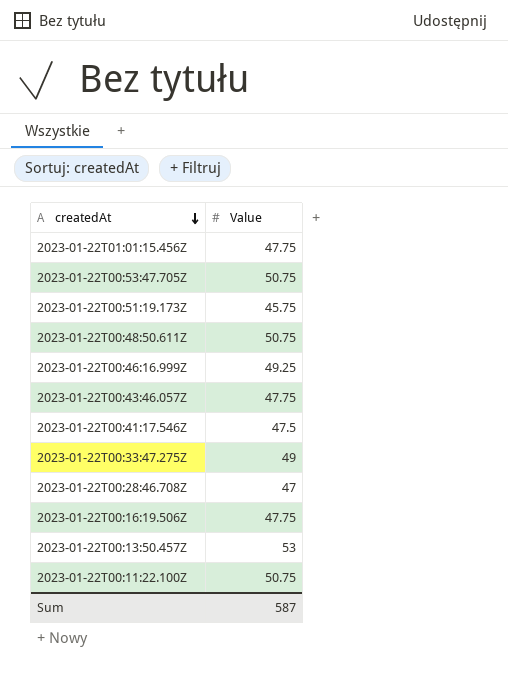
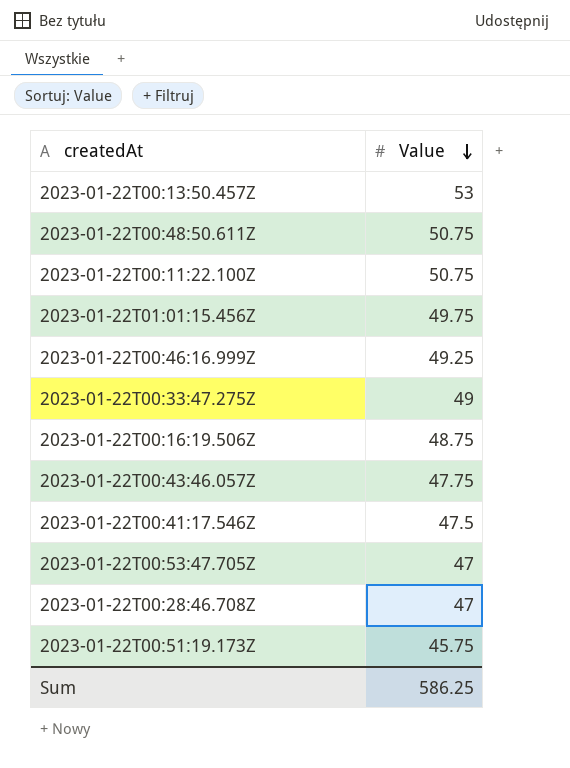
row order: createdAt descending -> Value descending
2023-01-22T01:01:15.456Z | Value: 47.75 -> 49.75
2023-01-22T00:16:19.506Z | Value: 47.75 -> 48.75
2023-01-22T00:53:47.705Z | Value: 50.75 -> 47
Sum | Value: 587 -> 586.25

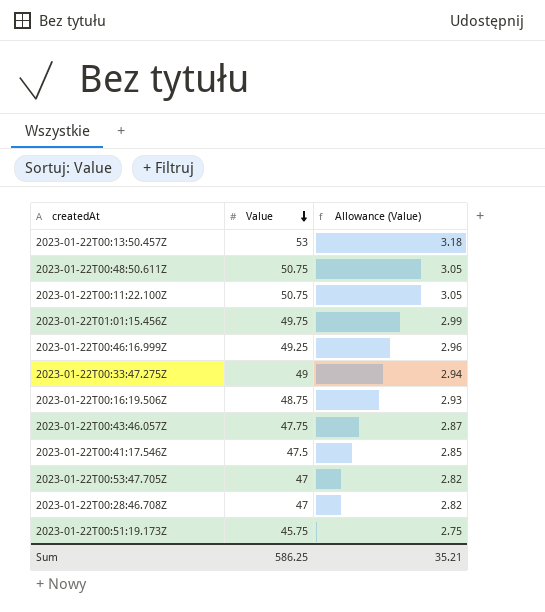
column Allowance (Value) | formula: none -> [Value] * 0.06

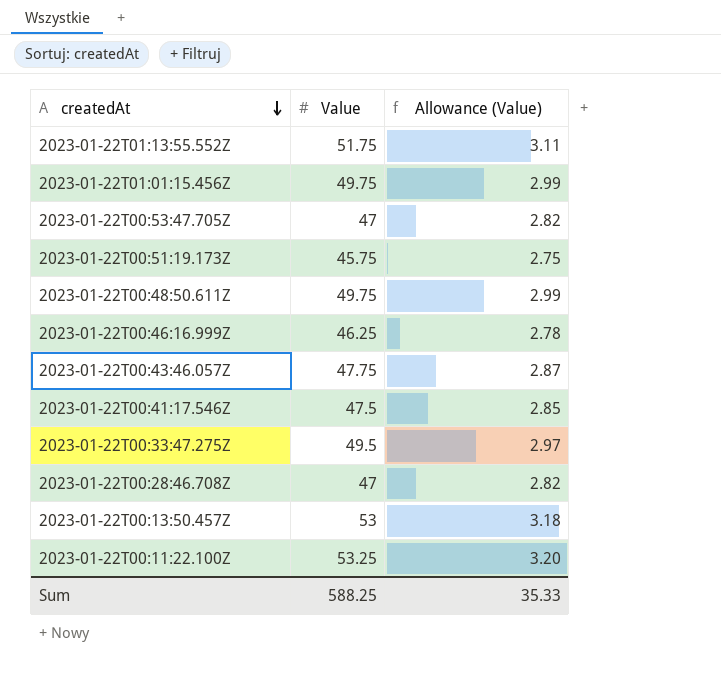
row order: Value descending -> createdAt descending
row 2023-01-22T00:16:19.506Z: 48.75 | 2.93 -> none
row 2023-01-22T01:13:55.552Z: none -> 51.75 | 3.11
2023-01-22T00:48:50.611Z | Value: 50.75 -> 49.75
2023-01-22T00:48:50.611Z | Allowance (Value): 3.05 -> 2.99
2023-01-22T00:46:16.999Z | Value: 49.25 -> 46.25
2023-01-22T00:46:16.999Z | Allowance (Value): 2.96 -> 2.78
2023-01-22T00:33:47.275Z | Value: 49 -> 49.5
2023-01-22T00:33:47.275Z | Allowance (Value): 2.94 -> 2.97
2023-01-22T00:11:22.100Z | Value: 50.75 -> 53.25
2023-01-22T00:11:22.100Z | Allowance (Value): 3.05 -> 3.20
Sum | Value: 586.25 -> 588.25
Sum | Allowance (Value): 35.21 -> 35.33

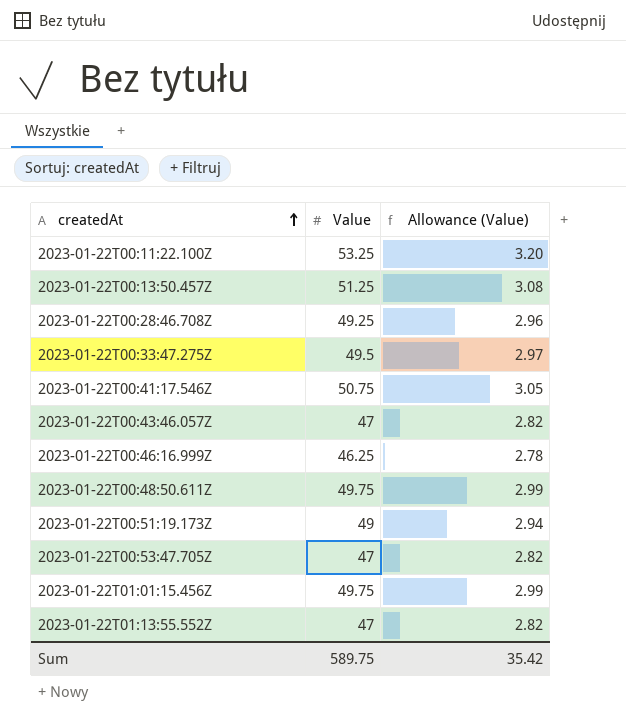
row order: createdAt descending -> createdAt ascending
2023-01-22T00:13:50.457Z | Value: 53 -> 51.25
2023-01-22T00:13:50.457Z | Allowance (Value): 3.18 -> 3.08
2023-01-22T00:28:46.708Z | Value: 47 -> 49.25
2023-01-22T00:28:46.708Z | Allowance (Value): 2.82 -> 2.96
2023-01-22T00:41:17.546Z | Value: 47.5 -> 50.75
2023-01-22T00:41:17.546Z | Allowance (Value): 2.85 -> 3.05
2023-01-22T00:43:46.057Z | Value: 47.75 -> 47
2023-01-22T00:43:46.057Z | Allowance (Value): 2.87 -> 2.82
2023-01-22T00:51:19.173Z | Value: 45.75 -> 49
2023-01-22T00:51:19.173Z | Allowance (Value): 2.75 -> 2.94
2023-01-22T01:13:55.552Z | Value: 51.75 -> 47
2023-01-22T01:13:55.552Z | Allowance (Value): 3.11 -> 2.82
Sum | Value: 588.25 -> 589.75
Sum | Allowance (Value): 35.33 -> 35.42

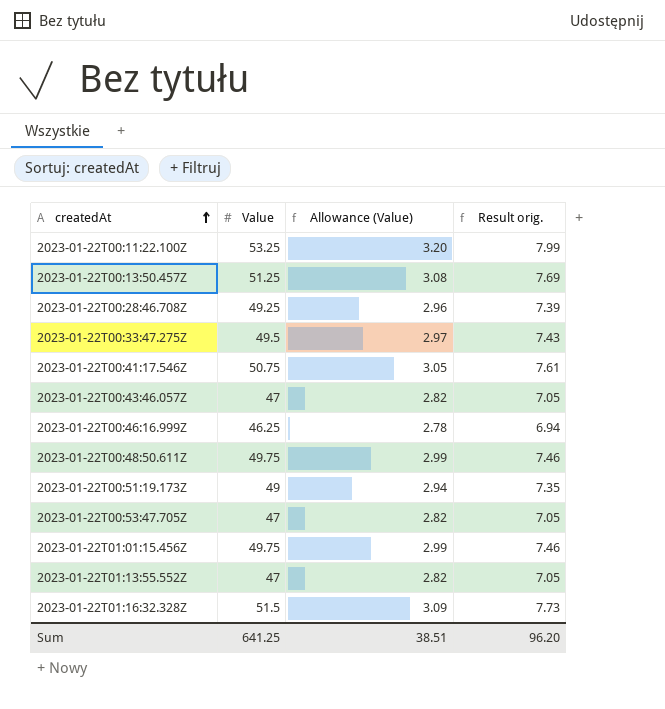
column Result orig. | formula: none -> [Value] * 0.15
row 2023-01-22T01:16:32.328Z: none -> 51.5 | 3.09 | 7.73
Sum | Value: 589.75 -> 641.25
Sum | Allowance (Value): 35.42 -> 38.51

